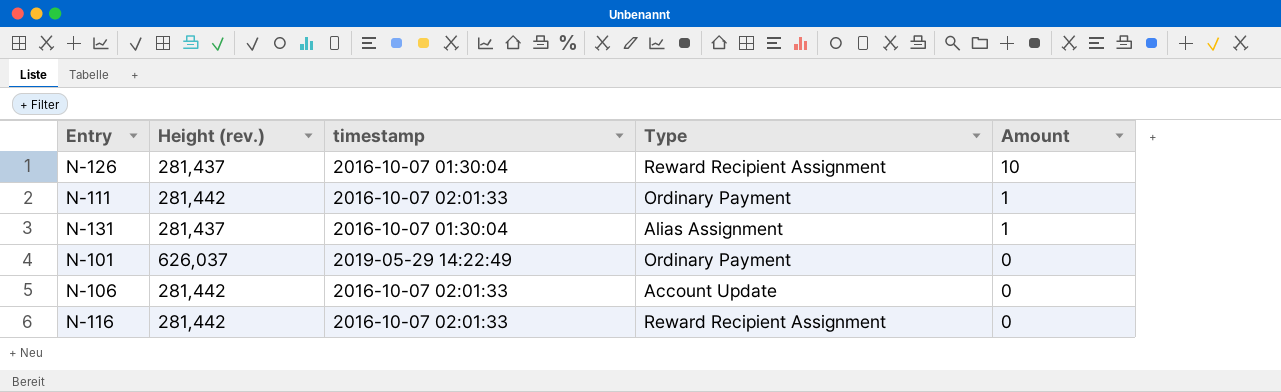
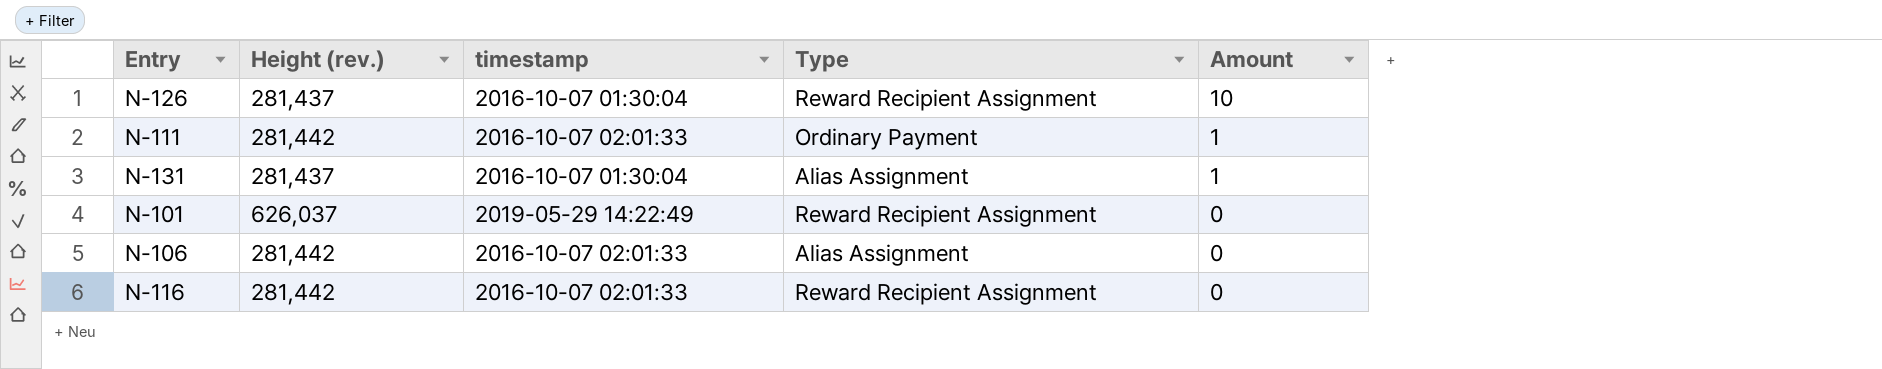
N-101 | Type: Ordinary Payment -> Reward Recipient Assignment
N-106 | Type: Account Update -> Alias Assignment

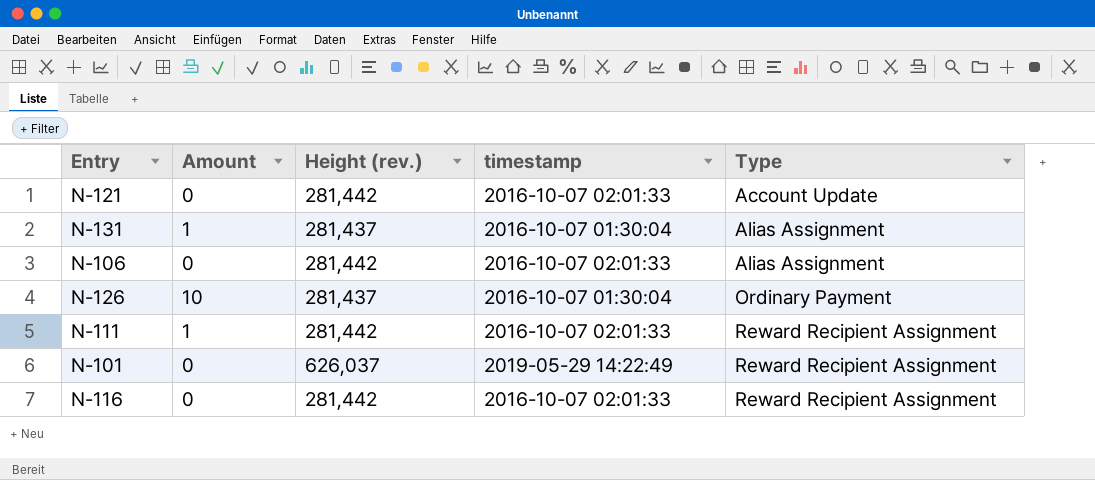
row order: Amount descending -> Type ascending
column Amount | position: 5 -> 2
row N-121: none -> 0 | 281,442 | 2016-10-07 02:01:33 | Account Update
N-126 | Type: Reward Recipient Assignment -> Ordinary Payment
N-111 | Type: Ordinary Payment -> Reward Recipient Assignment

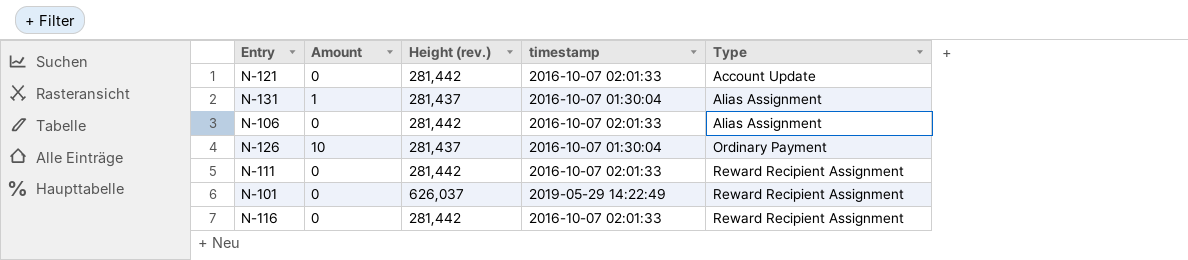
N-111 | Amount: 1 -> 0

